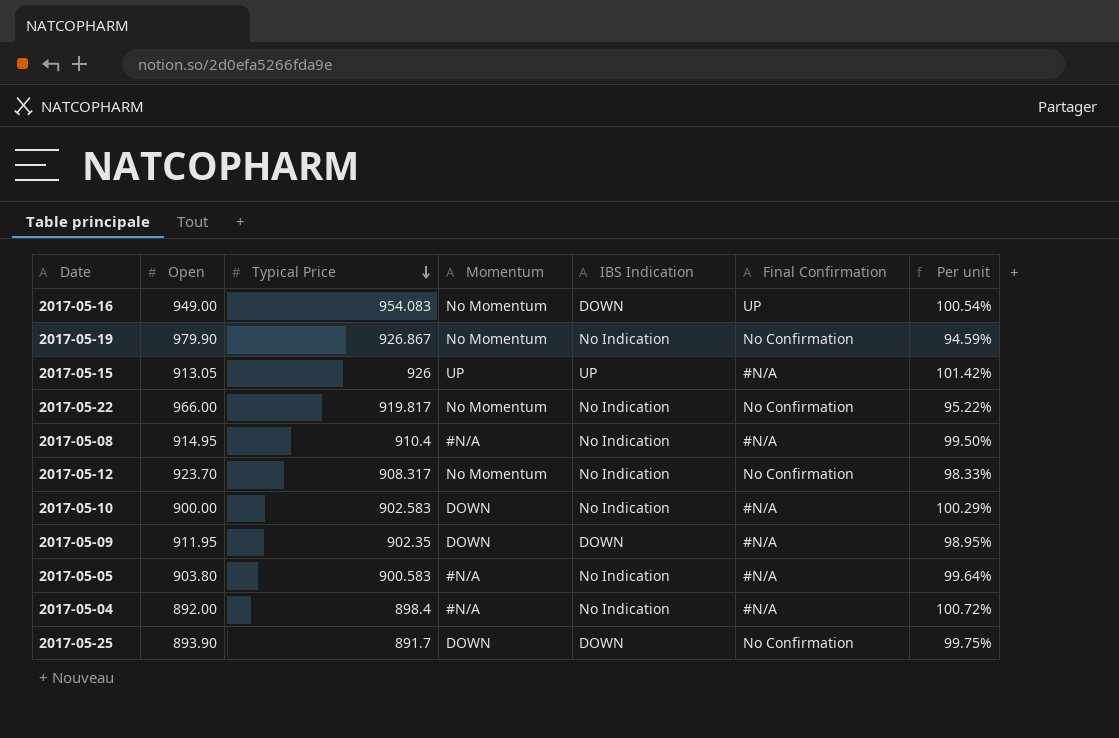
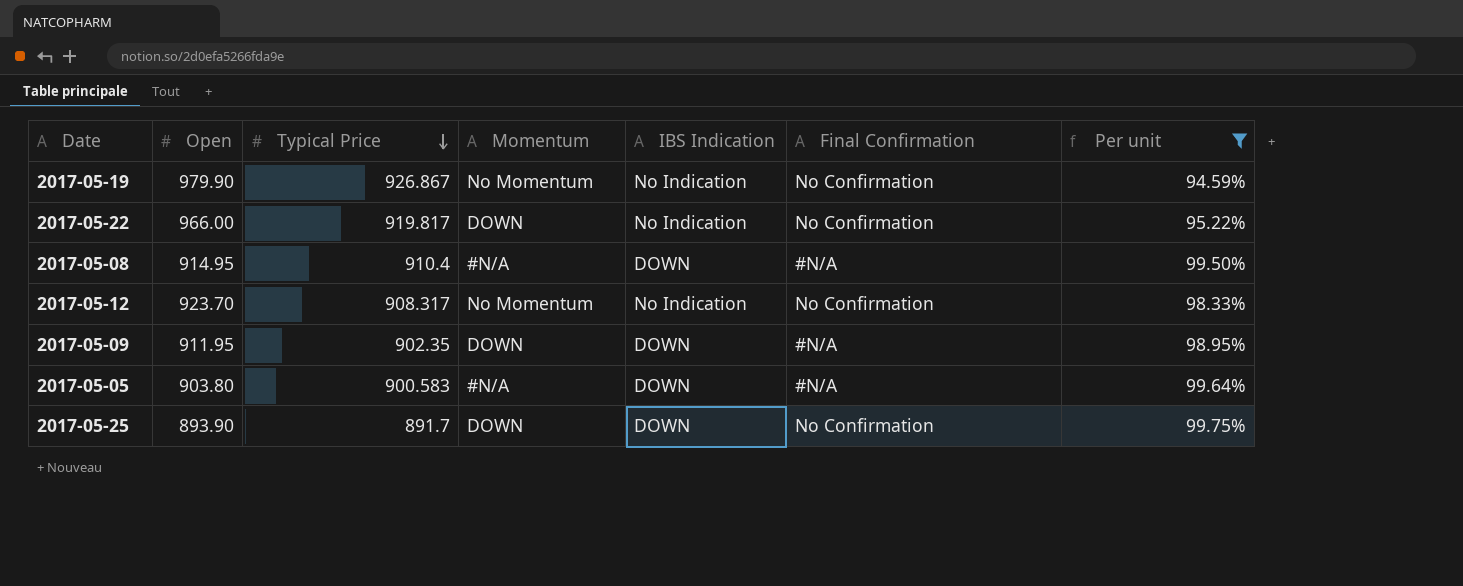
filter: none -> Per unit <= 99.75%
2017-05-22 | Momentum: No Momentum -> DOWN
2017-05-08 | IBS Indication: No Indication -> DOWN
2017-05-05 | IBS Indication: No Indication -> DOWN

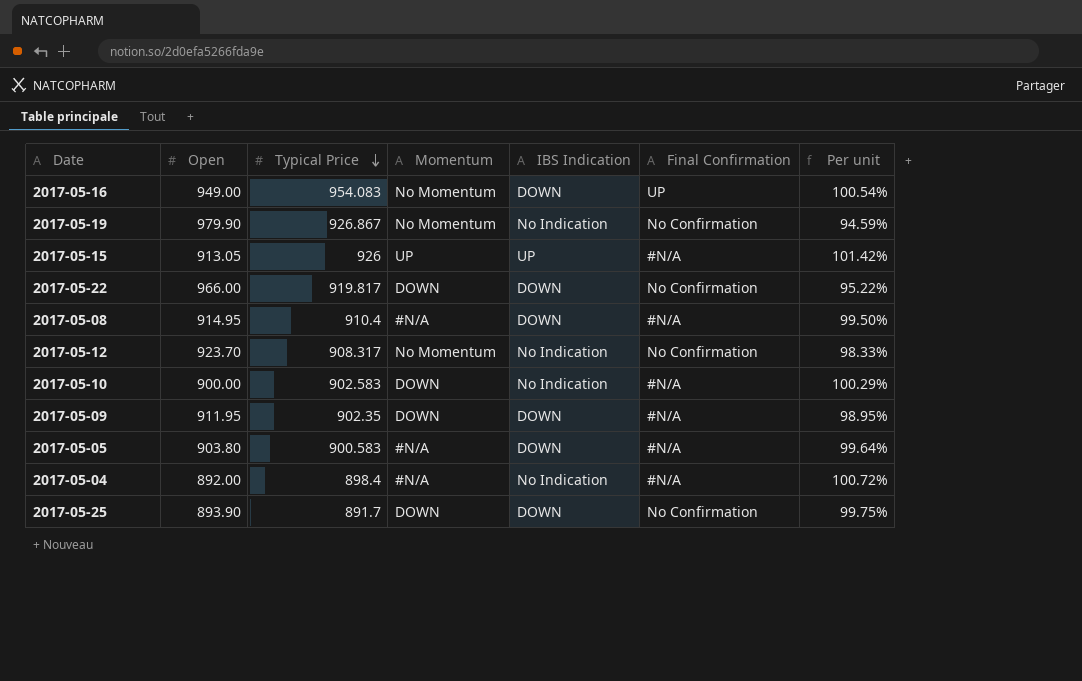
filter: Per unit <= 99.75% -> none
2017-05-22 | IBS Indication: No Indication -> DOWN

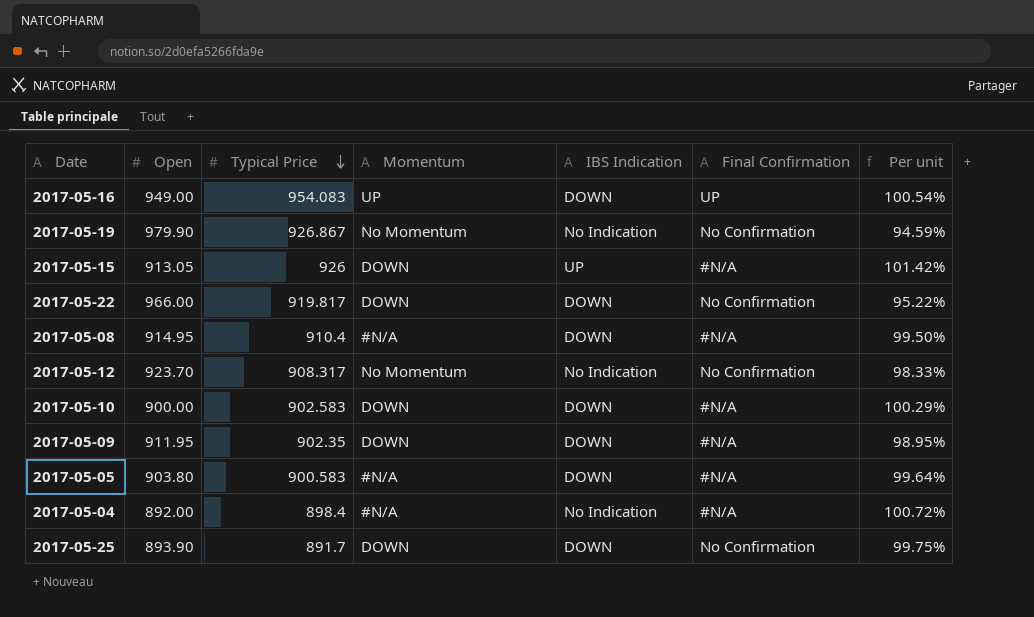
2017-05-16 | Momentum: No Momentum -> UP
2017-05-15 | Momentum: UP -> DOWN
2017-05-10 | IBS Indication: No Indication -> DOWN

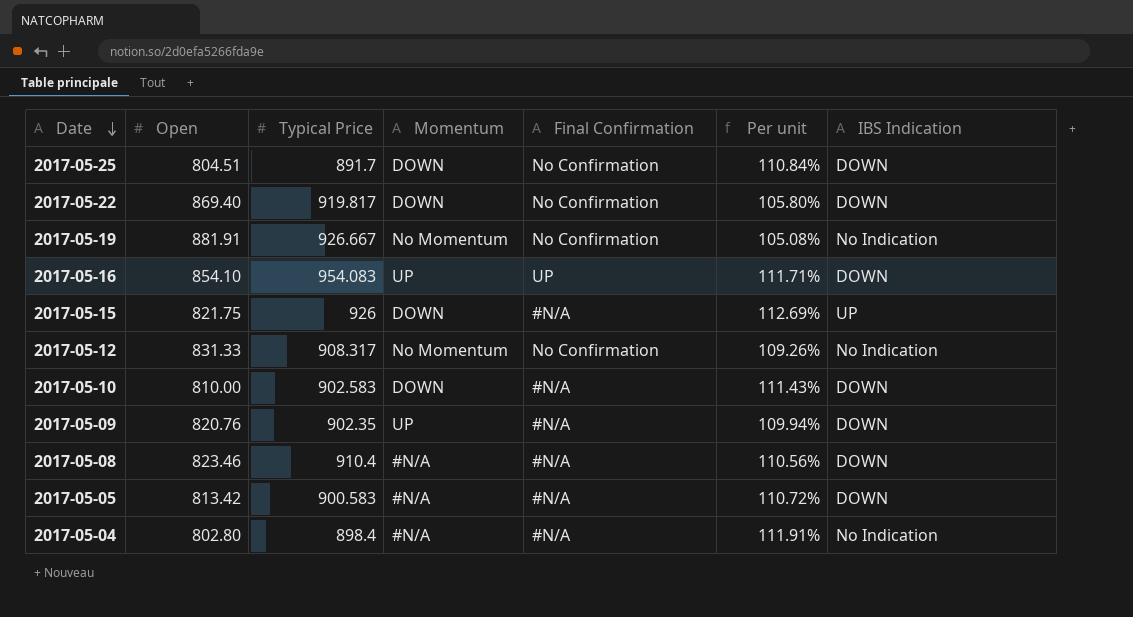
row order: Typical Price descending -> Date descending
column IBS Indication | position: 5 -> 7
2017-05-25 | Open: 893.90 -> 804.51
2017-05-25 | Per unit: 99.75% -> 110.84%
2017-05-22 | Open: 966.00 -> 869.40
2017-05-22 | Per unit: 95.22% -> 105.80%
2017-05-19 | Open: 979.90 -> 881.91
2017-05-19 | Typical Price: 926.867 -> 926.667
2017-05-19 | Per unit: 94.59% -> 105.08%
2017-05-16 | Open: 949.00 -> 854.10
2017-05-16 | Per unit: 100.54% -> 111.71%
2017-05-15 | Open: 913.05 -> 821.75
2017-05-15 | Per unit: 101.42% -> 112.69%
2017-05-12 | Open: 923.70 -> 831.33
2017-05-12 | Per unit: 98.33% -> 109.26%
2017-05-10 | Open: 900.00 -> 810.00
2017-05-10 | Per unit: 100.29% -> 111.43%
2017-05-09 | Open: 911.95 -> 820.76
2017-05-09 | Momentum: DOWN -> UP
2017-05-09 | Per unit: 98.95% -> 109.94%
2017-05-08 | Open: 914.95 -> 823.46
2017-05-08 | Per unit: 99.50% -> 110.56%
2017-05-05 | Open: 903.80 -> 813.42
2017-05-05 | Per unit: 99.64% -> 110.72%
2017-05-04 | Open: 892.00 -> 802.80
2017-05-04 | Per unit: 100.72% -> 111.91%

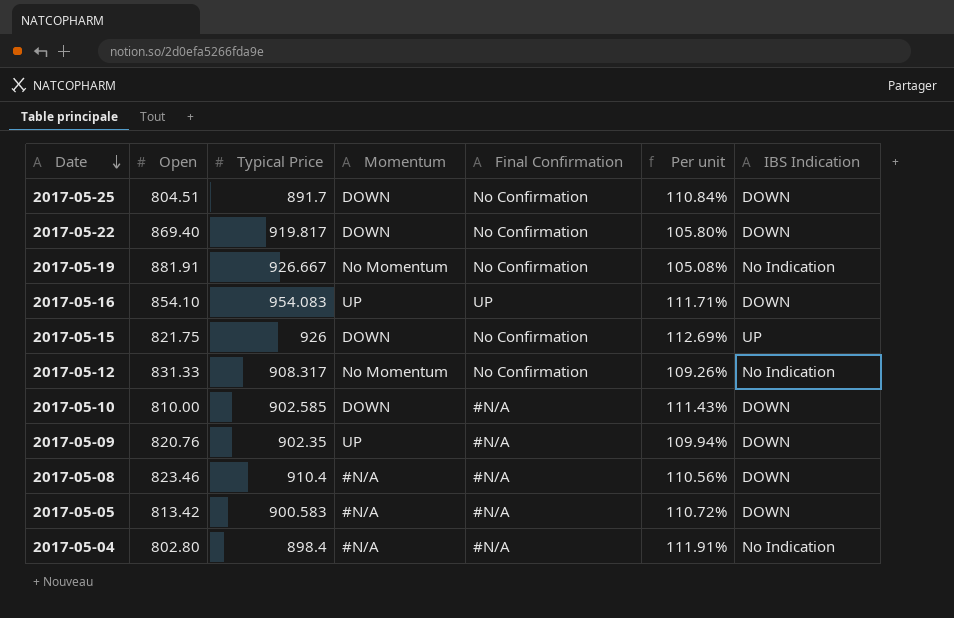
2017-05-15 | Final Confirmation: #N/A -> No Confirmation
2017-05-10 | Typical Price: 902.583 -> 902.585

